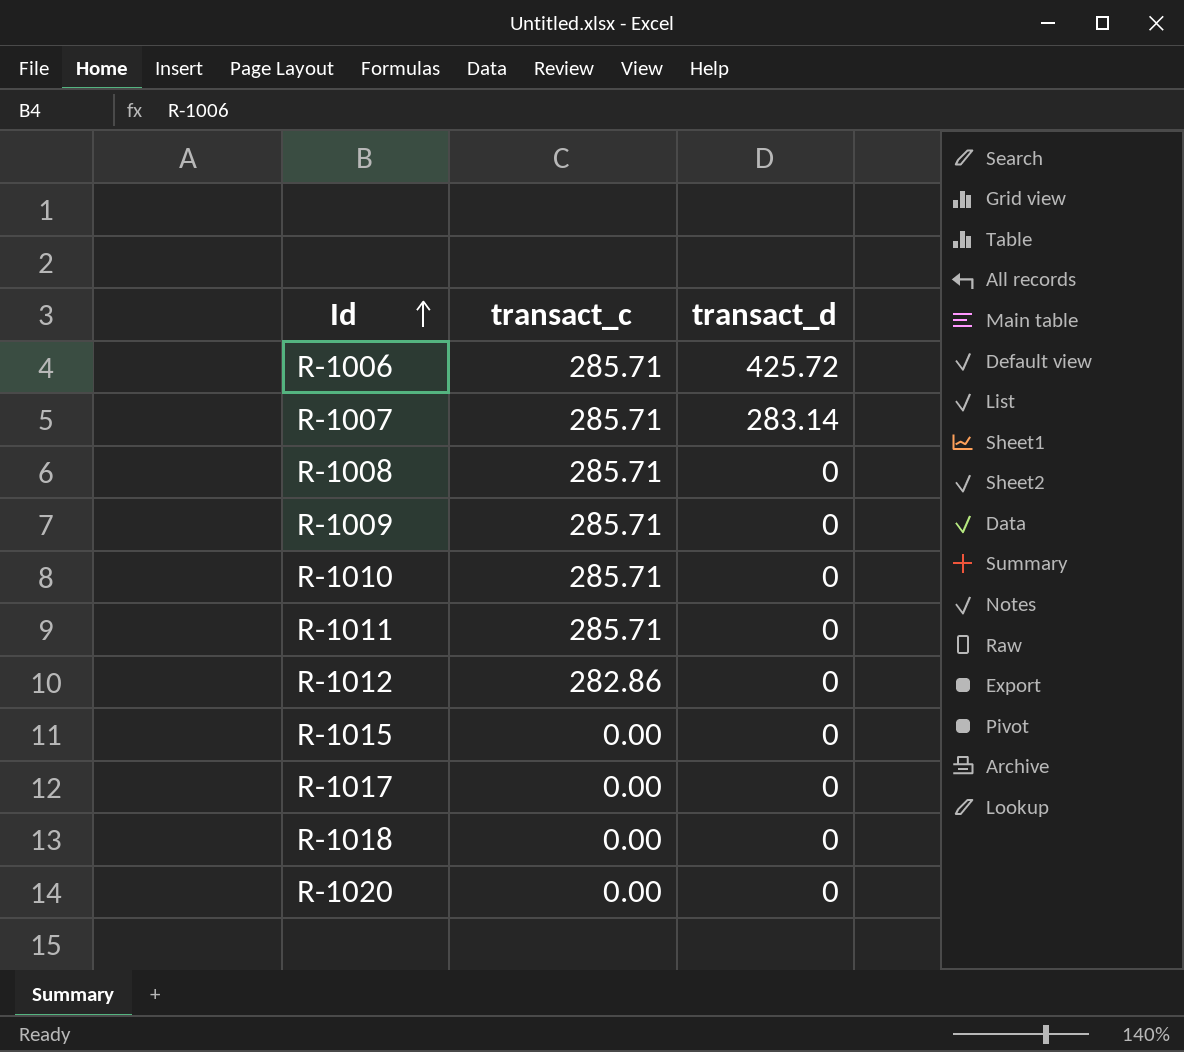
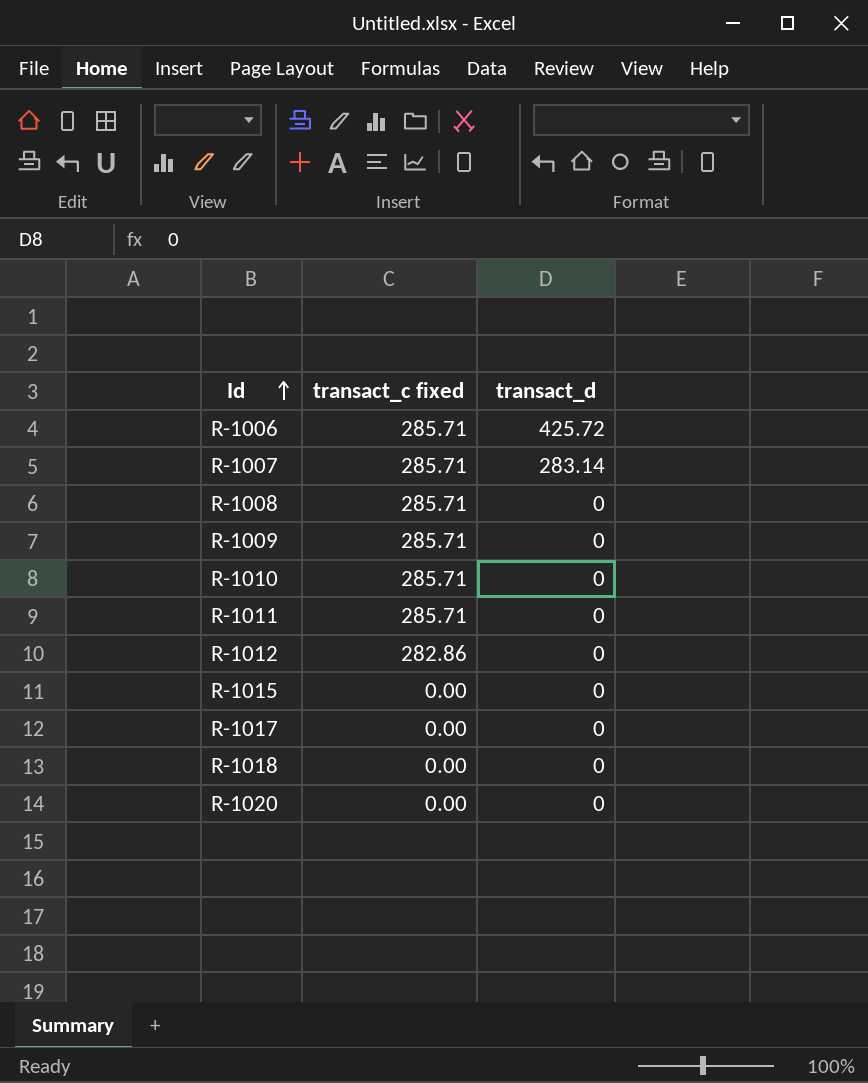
column name: transact_c -> transact_c fixed

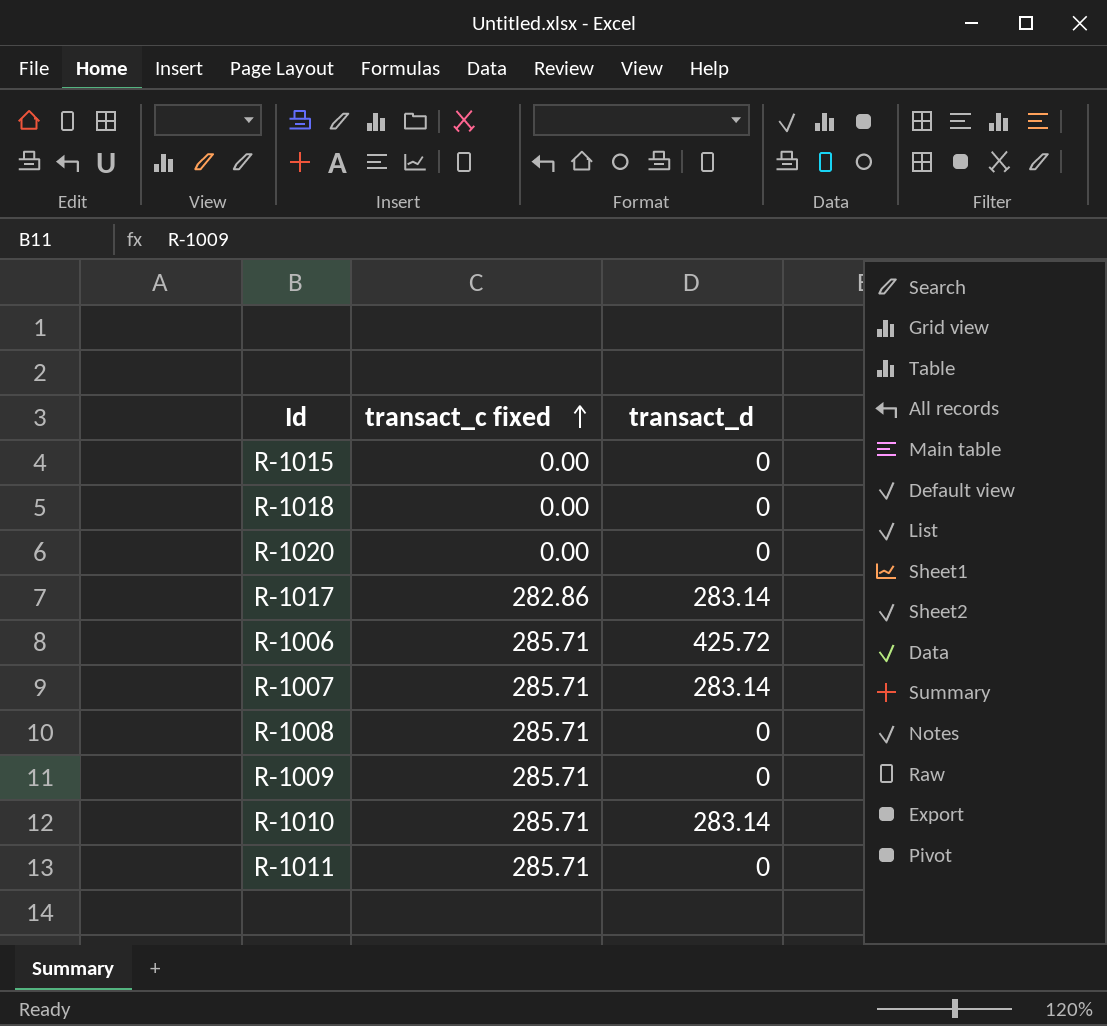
row order: Id ascending -> transact_c fixed ascending
row R-1012: 282.86 | 0 -> none
R-1017 | transact_c fixed: 0.00 -> 282.86
R-1017 | transact_d: 0 -> 283.14
R-1010 | transact_d: 0 -> 283.14

